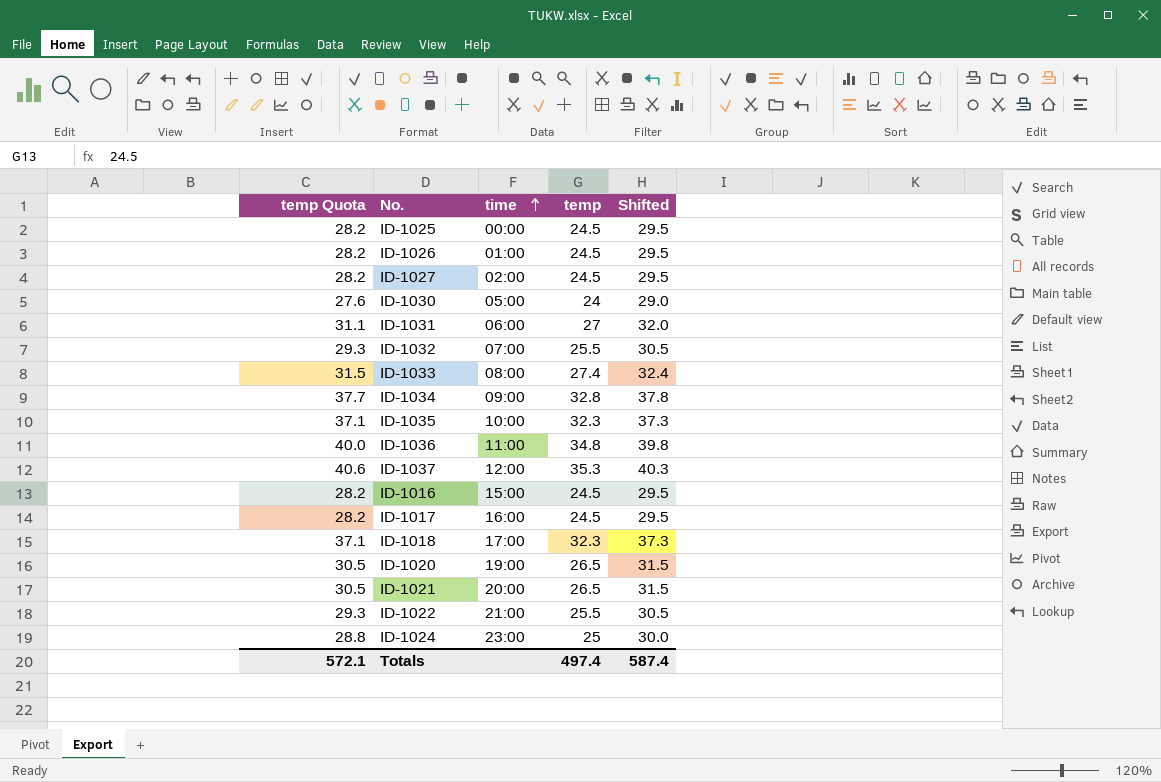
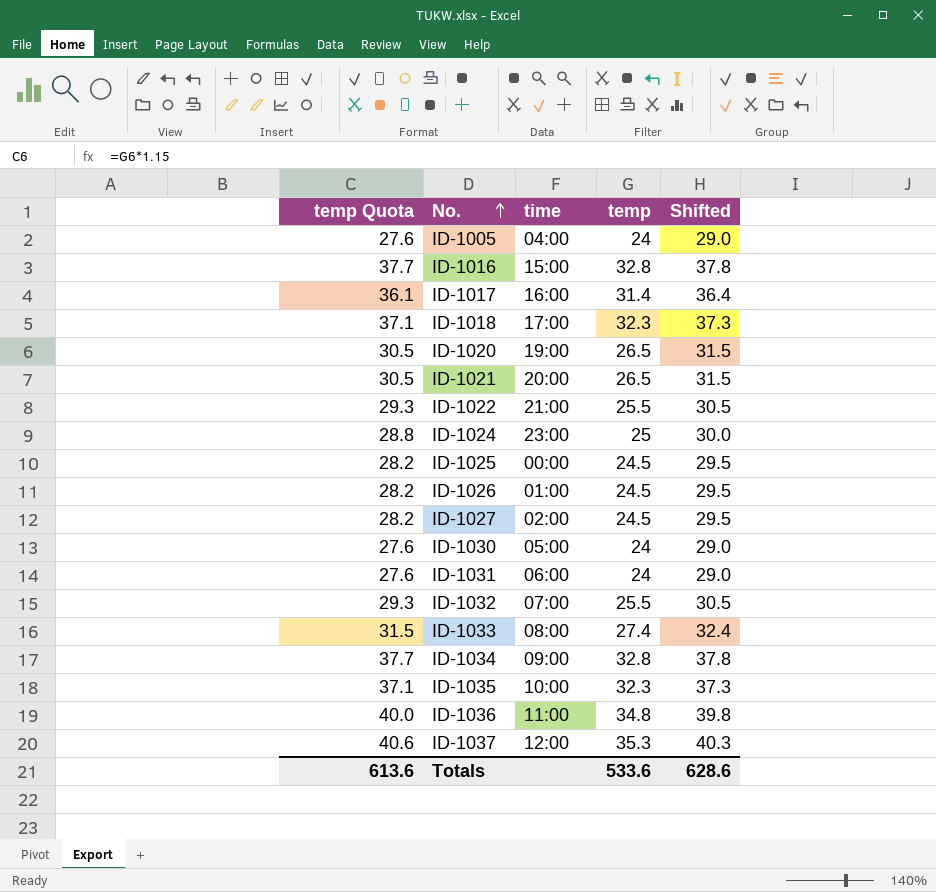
row order: time ascending -> No. ascending
row ID-1005: none -> 27.6 | 04:00 | 24 | 29.0
ID-1016 | temp Quota: 28.2 -> 37.7
ID-1016 | temp: 24.5 -> 32.8
ID-1016 | Shifted: 29.5 -> 37.8
ID-1017 | temp Quota: 28.2 -> 36.1
ID-1017 | temp: 24.5 -> 31.4
ID-1017 | Shifted: 29.5 -> 36.4
ID-1031 | temp Quota: 31.1 -> 27.6
ID-1031 | temp: 27 -> 24
ID-1031 | Shifted: 32.0 -> 29.0
Totals | temp Quota: 572.1 -> 613.6
Totals | temp: 497.4 -> 533.6
Totals | Shifted: 587.4 -> 628.6

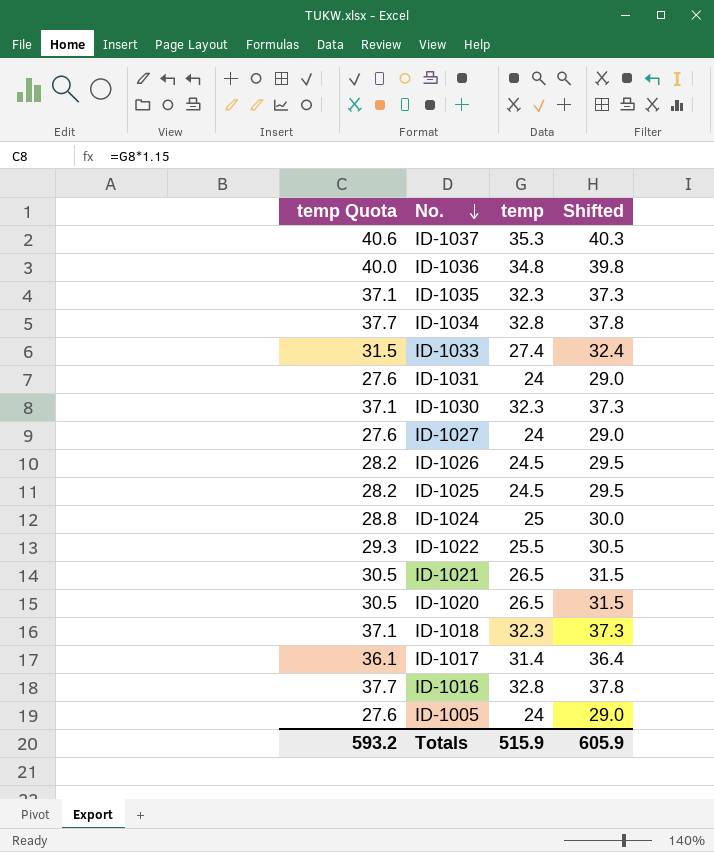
row order: No. ascending -> No. descending
column time | position: 3 -> none
row ID-1032: 29.3 | 07:00 | 25.5 | 30.5 -> none
ID-1030 | temp Quota: 27.6 -> 37.1
ID-1030 | temp: 24 -> 32.3
ID-1030 | Shifted: 29.0 -> 37.3
ID-1027 | temp Quota: 28.2 -> 27.6
ID-1027 | temp: 24.5 -> 24
ID-1027 | Shifted: 29.5 -> 29.0
Totals | temp Quota: 613.6 -> 593.2
Totals | temp: 533.6 -> 515.9
Totals | Shifted: 628.6 -> 605.9

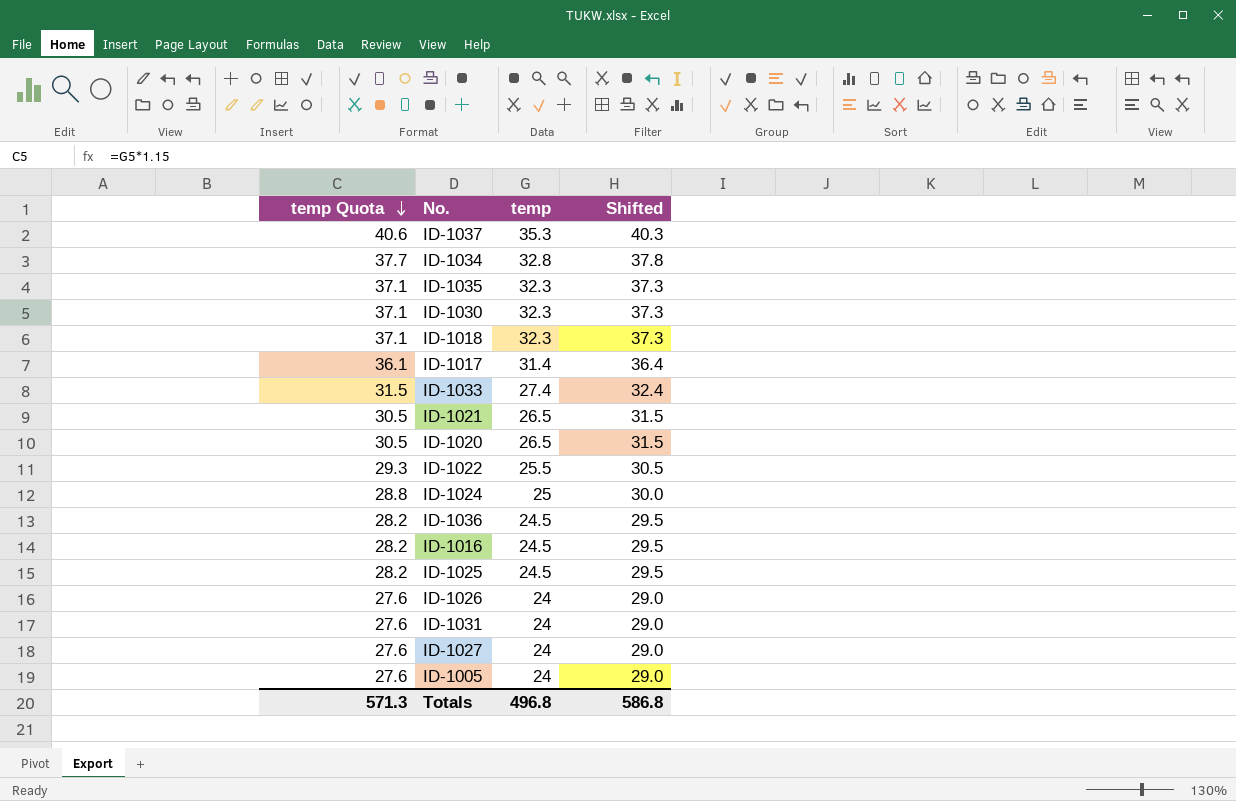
row order: No. descending -> temp Quota descending
ID-1036 | temp Quota: 40.0 -> 28.2
ID-1036 | temp: 34.8 -> 24.5
ID-1036 | Shifted: 39.8 -> 29.5
ID-1016 | temp Quota: 37.7 -> 28.2
ID-1016 | temp: 32.8 -> 24.5
ID-1016 | Shifted: 37.8 -> 29.5
ID-1026 | temp Quota: 28.2 -> 27.6
ID-1026 | temp: 24.5 -> 24
ID-1026 | Shifted: 29.5 -> 29.0
Totals | temp Quota: 593.2 -> 571.3
Totals | temp: 515.9 -> 496.8
Totals | Shifted: 605.9 -> 586.8

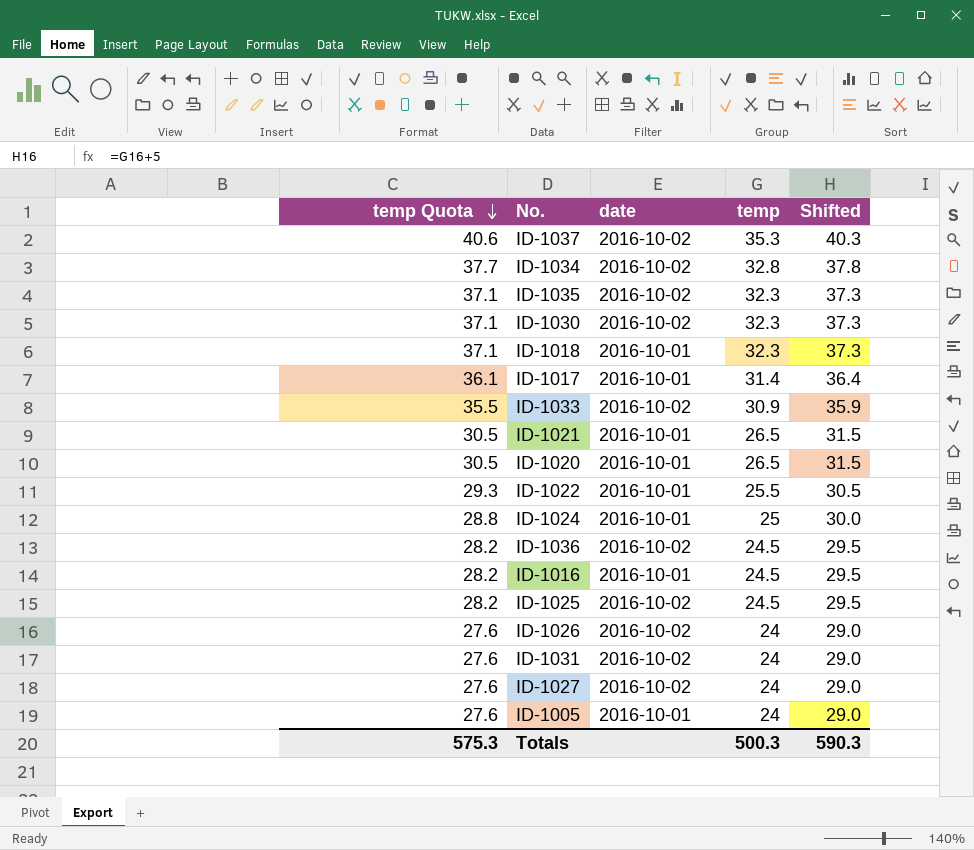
column date | position: none -> 3
ID-1033 | temp Quota: 31.5 -> 35.5
ID-1033 | temp: 27.4 -> 30.9
ID-1033 | Shifted: 32.4 -> 35.9
Totals | temp Quota: 571.3 -> 575.3
Totals | temp: 496.8 -> 500.3
Totals | Shifted: 586.8 -> 590.3

